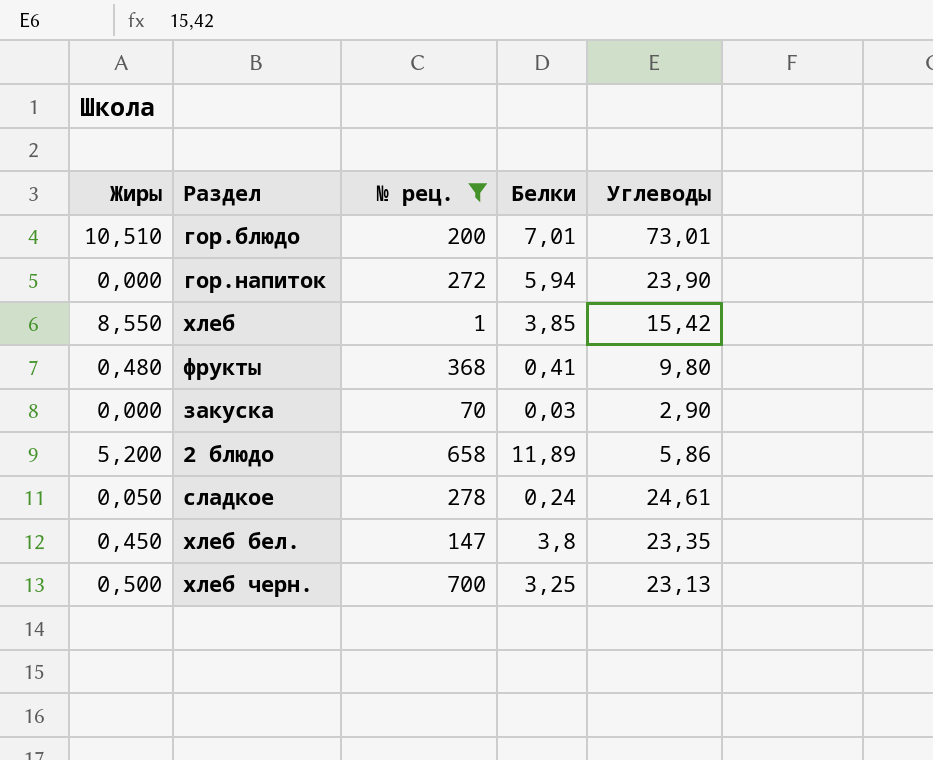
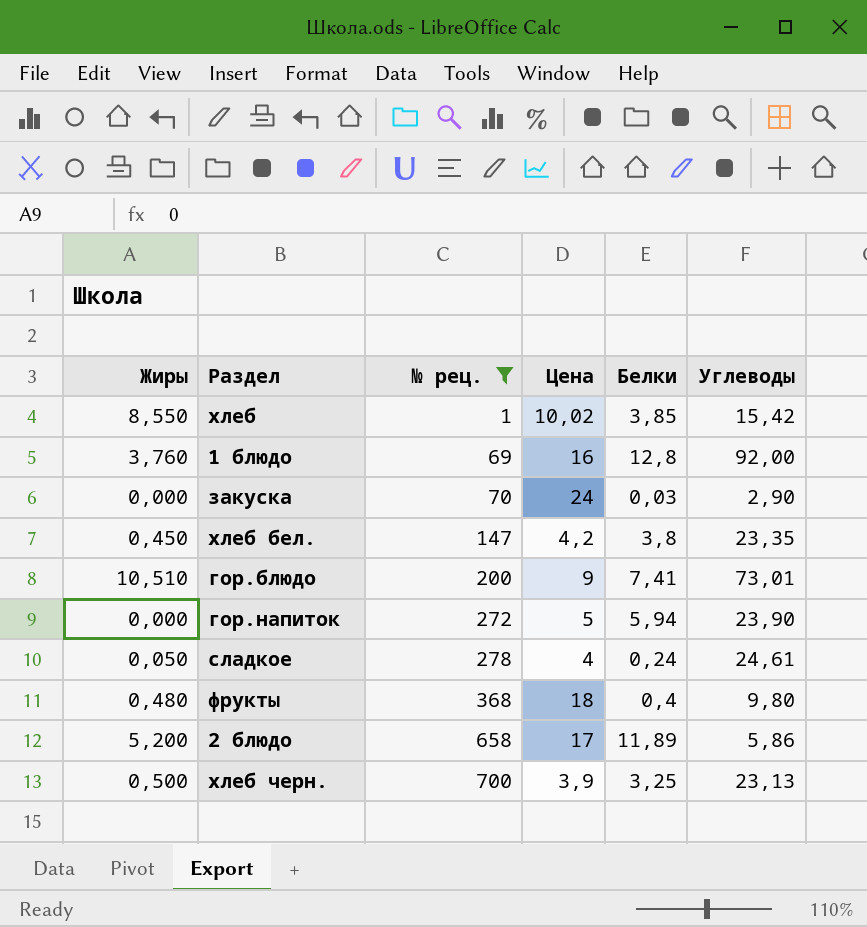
row order: none -> № рец. ascending
column Цена | position: none -> 4
row 1 блюдо: none -> 3,760 | 69 | 16 | 12,8 | 92,00
гор.блюдо | Белки: 7,01 -> 7,41
фрукты | Белки: 0,41 -> 0,4

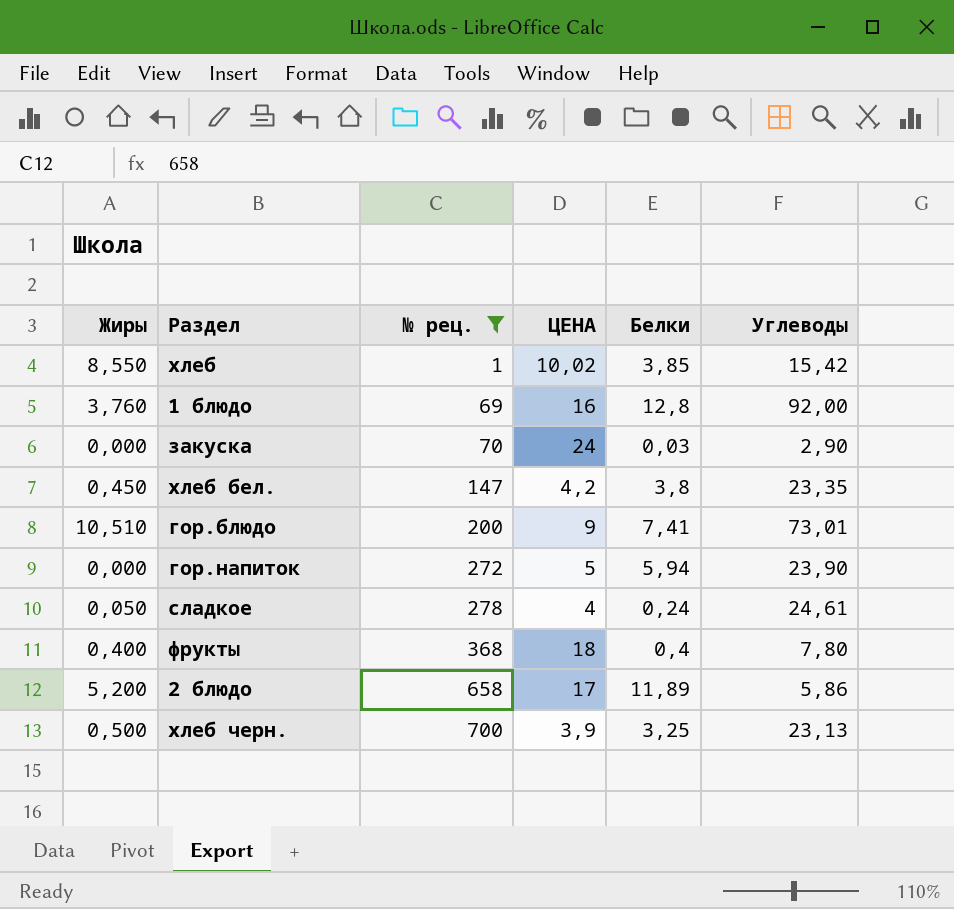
column name: Цена -> ЦЕНА
фрукты | Жиры: 0,480 -> 0,400
фрукты | Углеводы: 9,80 -> 7,80

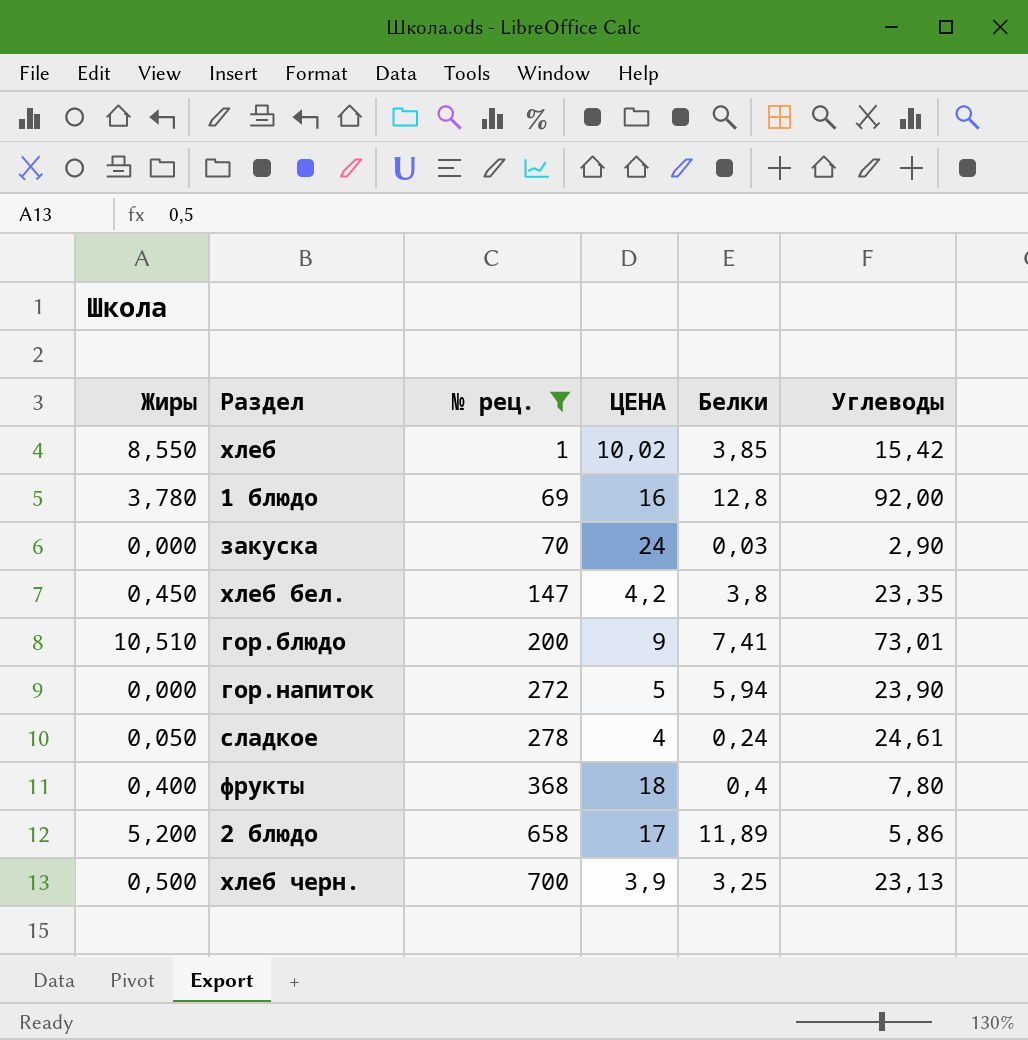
1 блюдо | Жиры: 3,760 -> 3,780

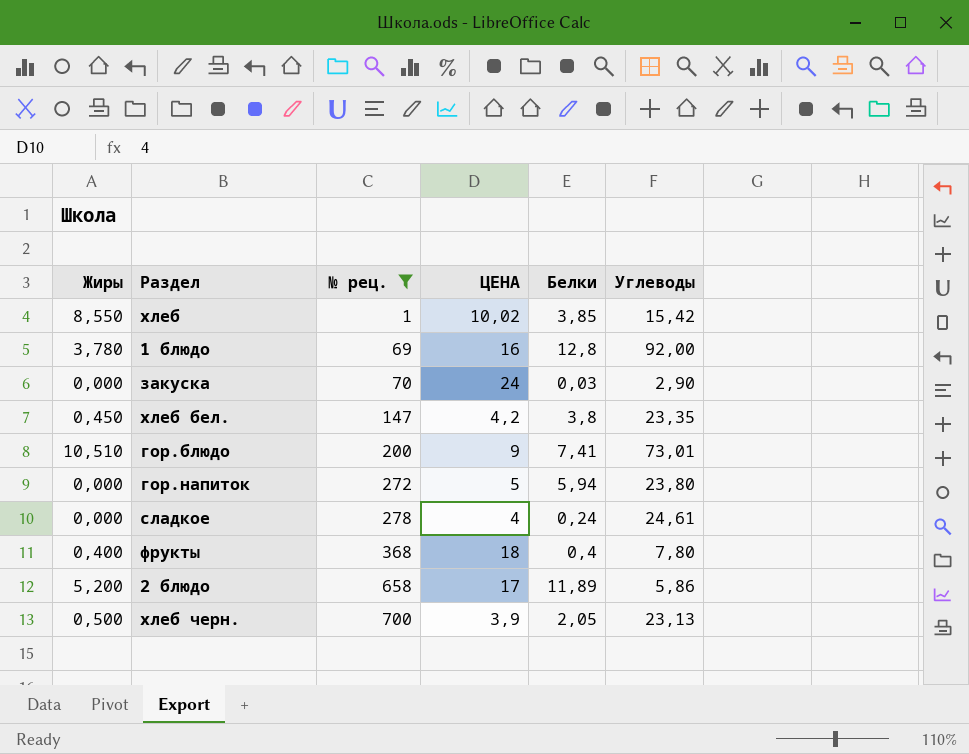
гор.напиток | Углеводы: 23,90 -> 23,80
сладкое | Жиры: 0,050 -> 0,000
хлеб черн. | Белки: 3,25 -> 2,05

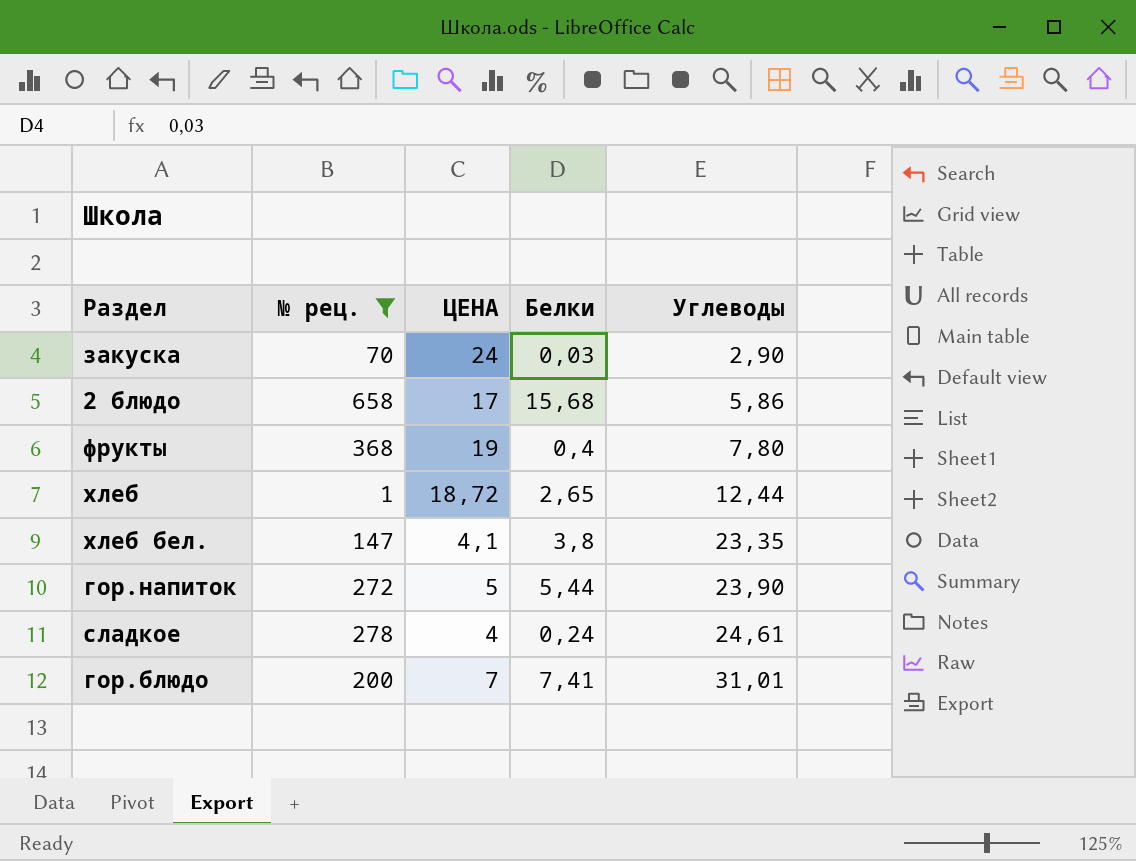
row order: № рец. ascending -> Углеводы ascending
column Жиры | position: 1 -> none
row 1 блюдо: 3,780 | 69 | 16 | 12,8 | 92,00 -> none
row хлеб черн.: 0,500 | 700 | 3,9 | 2,05 | 23,13 -> none
2 блюдо | Белки: 11,89 -> 15,68
фрукты | ЦЕНА: 18 -> 19
хлеб | ЦЕНА: 10,02 -> 18,72
хлеб | Белки: 3,85 -> 2,65
хлеб | Углеводы: 15,42 -> 12,44
хлеб бел. | ЦЕНА: 4,2 -> 4,1
гор.напиток | Белки: 5,94 -> 5,44
гор.напиток | Углеводы: 23,80 -> 23,90
гор.блюдо | ЦЕНА: 9 -> 7
гор.блюдо | Углеводы: 73,01 -> 31,01

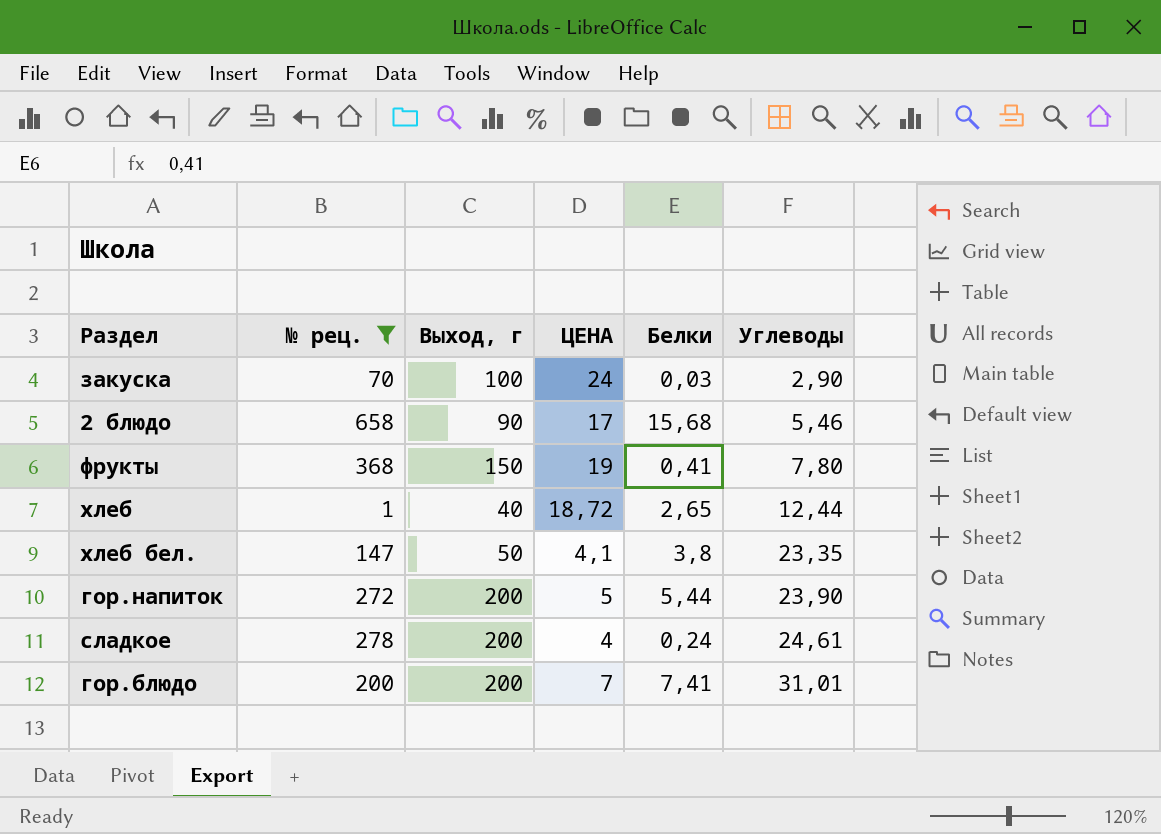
column Выход, г | position: none -> 3
2 блюдо | Углеводы: 5,86 -> 5,46
фрукты | Белки: 0,4 -> 0,41

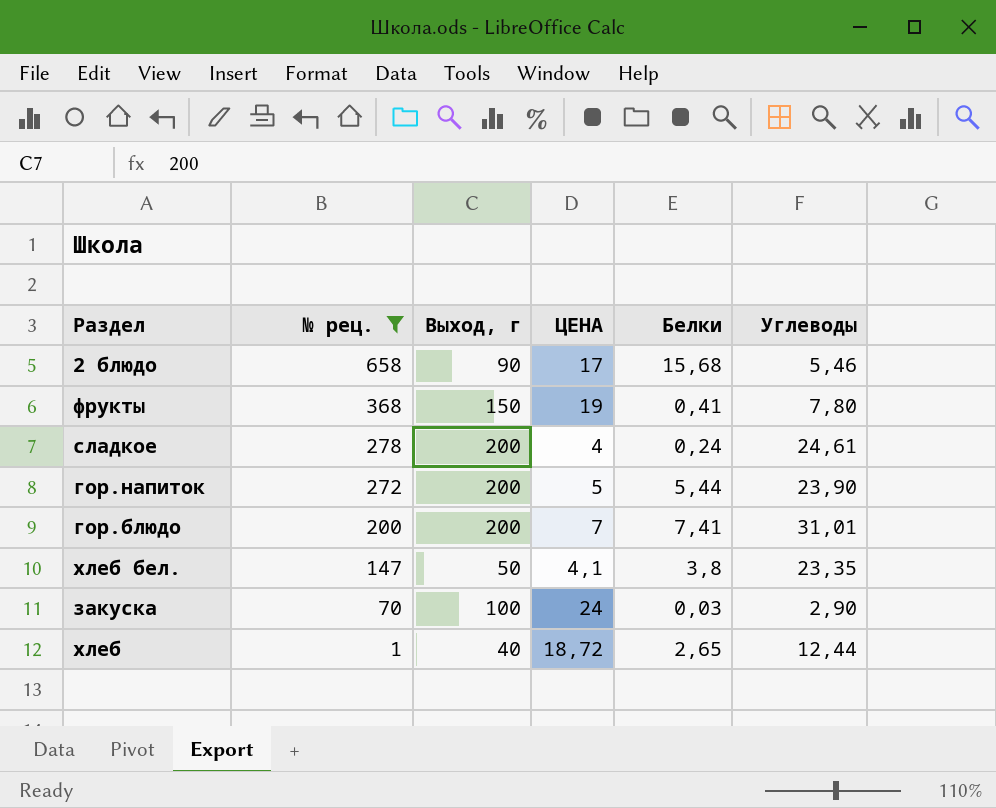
row order: Углеводы ascending -> № рец. descending

